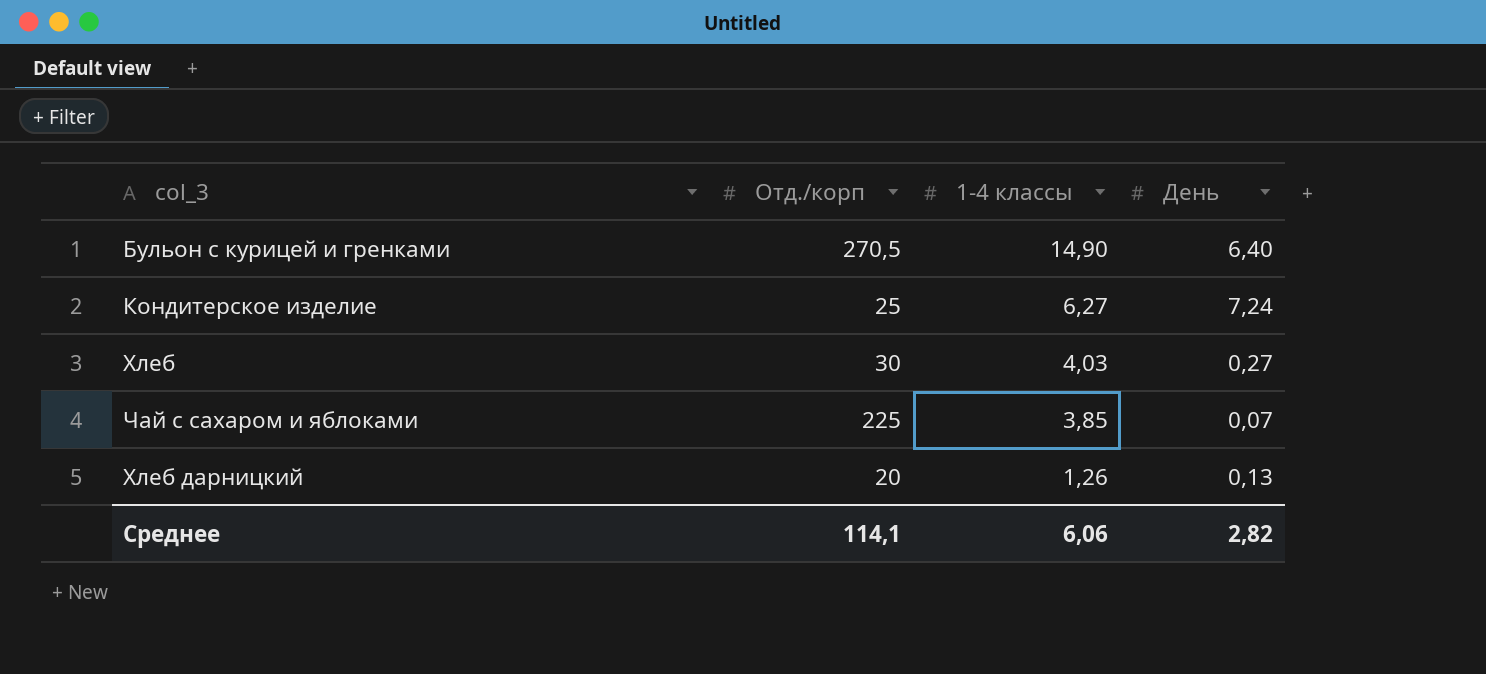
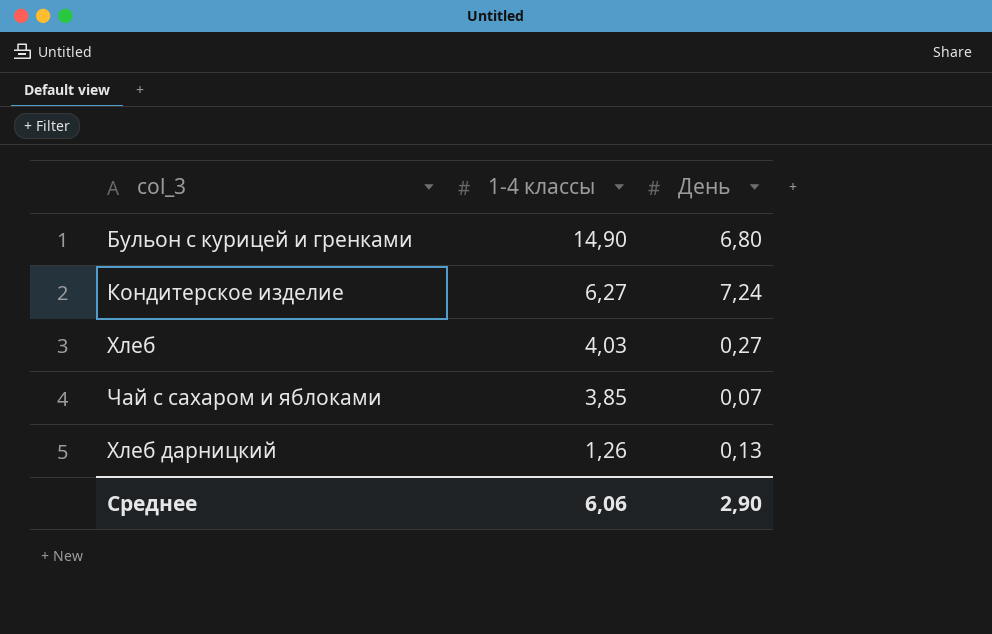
column Отд./корп | position: 2 -> none
Бульон с курицей и гренками | День: 6,40 -> 6,80
Среднее | День: 2,82 -> 2,90

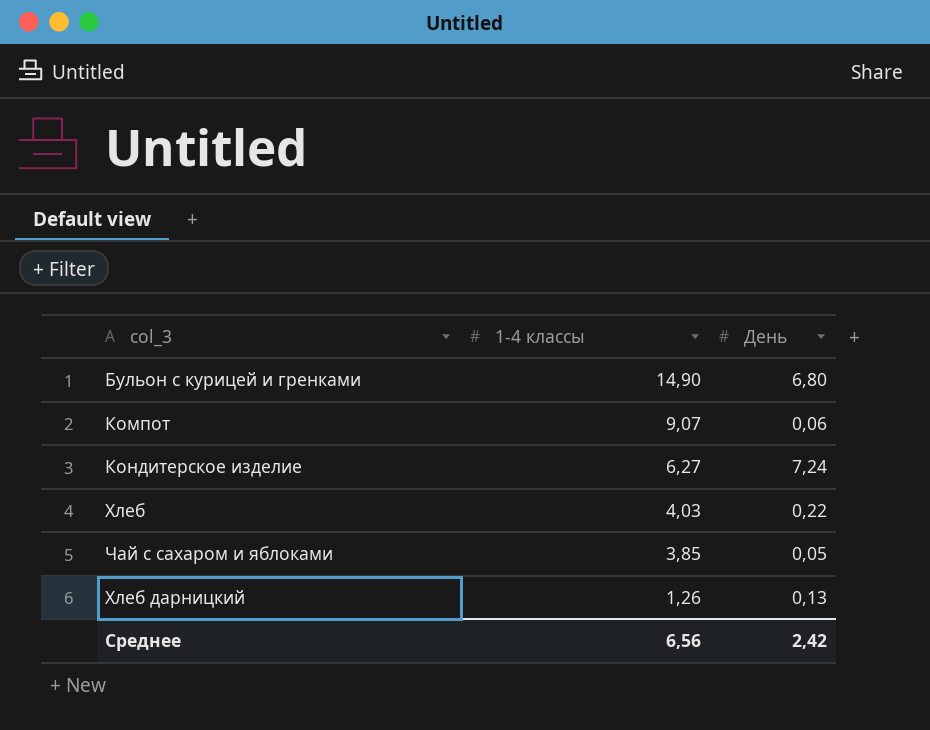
row Компот: none -> 9,07 | 0,06
Хлеб | День: 0,27 -> 0,22
Чай с сахаром и яблоками | День: 0,07 -> 0,05
Среднее | 1-4 классы: 6,06 -> 6,56
Среднее | День: 2,90 -> 2,42

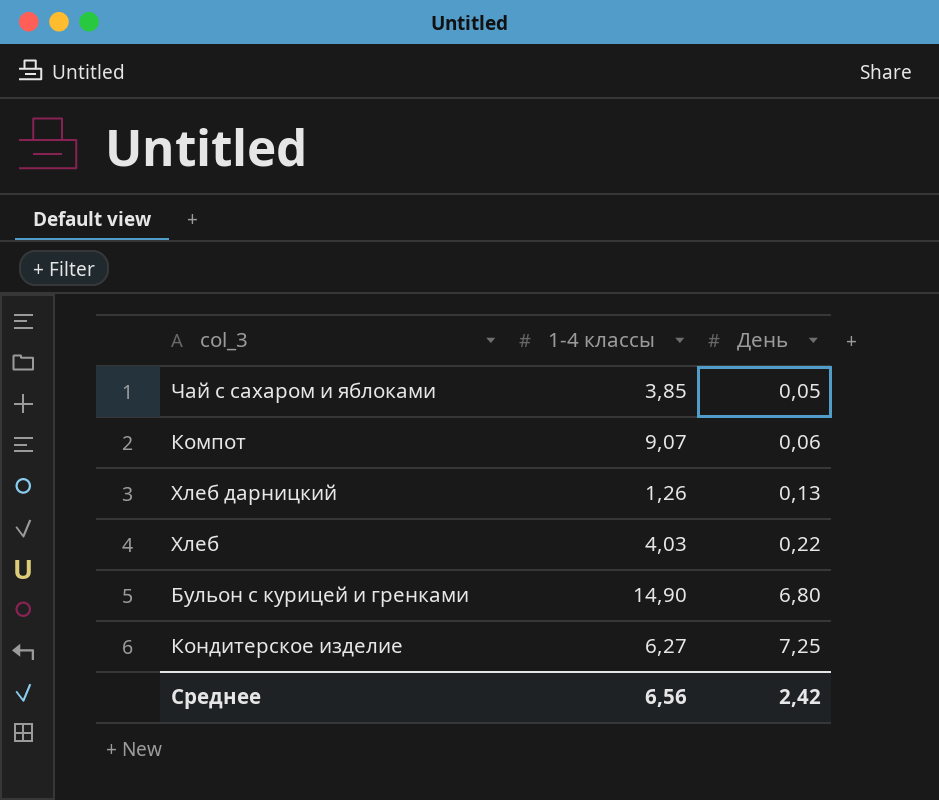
row order: 1-4 классы descending -> День ascending
Кондитерское изделие | День: 7,24 -> 7,25

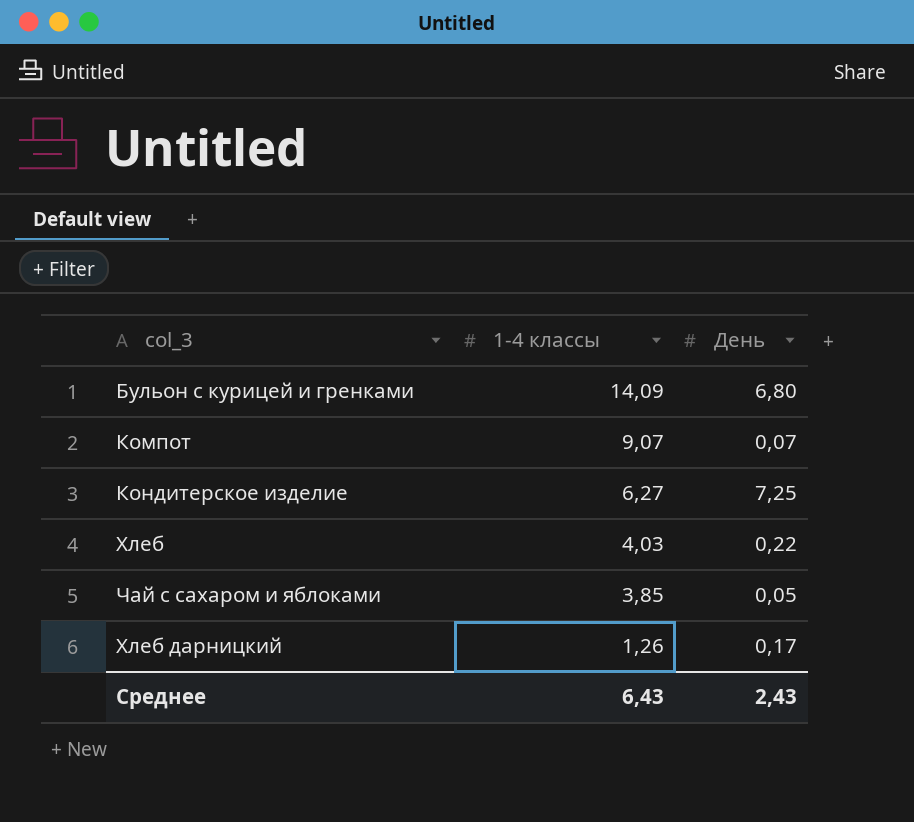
row order: День ascending -> 1-4 классы descending
Бульон с курицей и гренками | 1-4 классы: 14,90 -> 14,09
Компот | День: 0,06 -> 0,07
Хлеб дарницкий | День: 0,13 -> 0,17
Среднее | 1-4 классы: 6,56 -> 6,43
Среднее | День: 2,42 -> 2,43

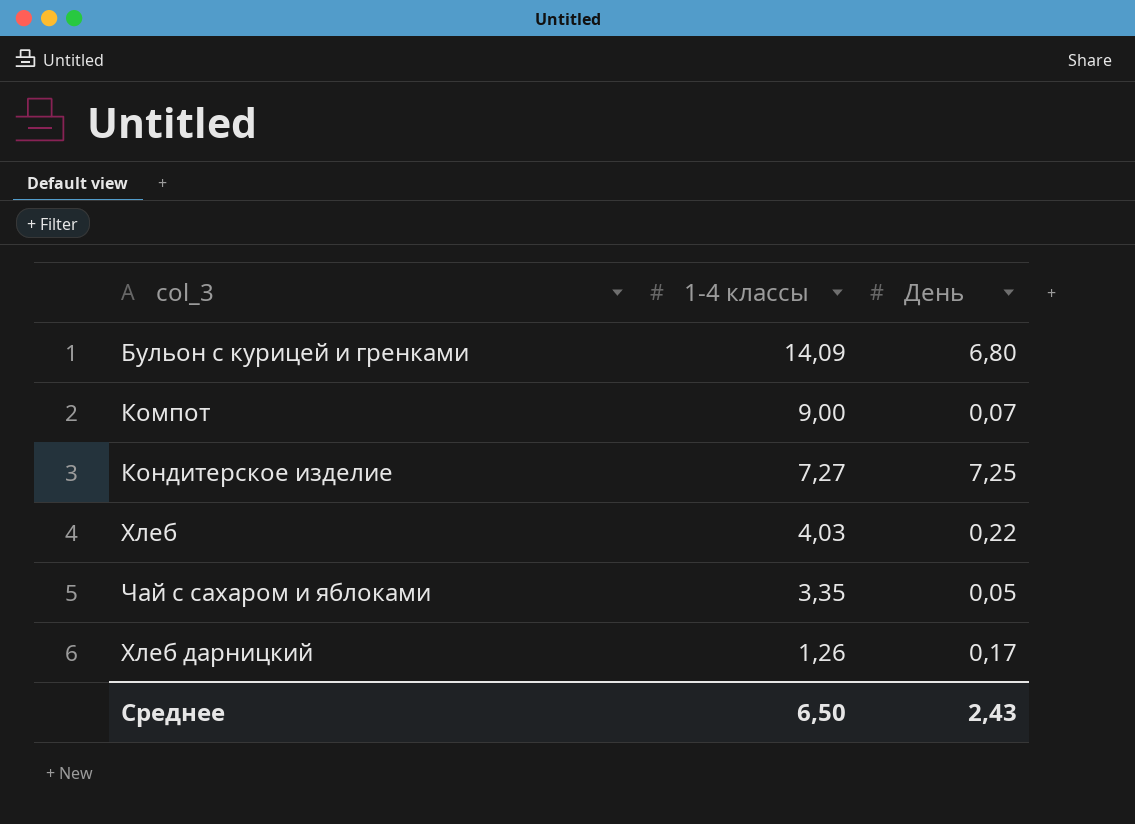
Компот | 1-4 классы: 9,07 -> 9,00
Кондитерское изделие | 1-4 классы: 6,27 -> 7,27
Чай с сахаром и яблоками | 1-4 классы: 3,85 -> 3,35
Среднее | 1-4 классы: 6,43 -> 6,50

